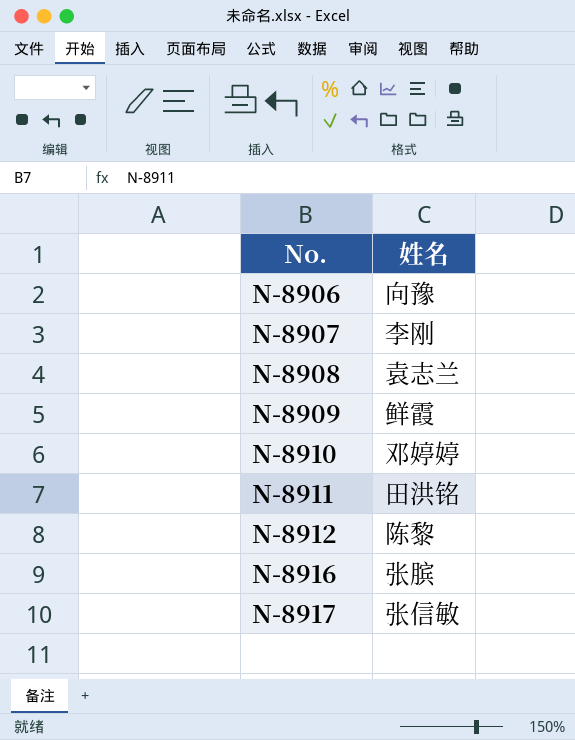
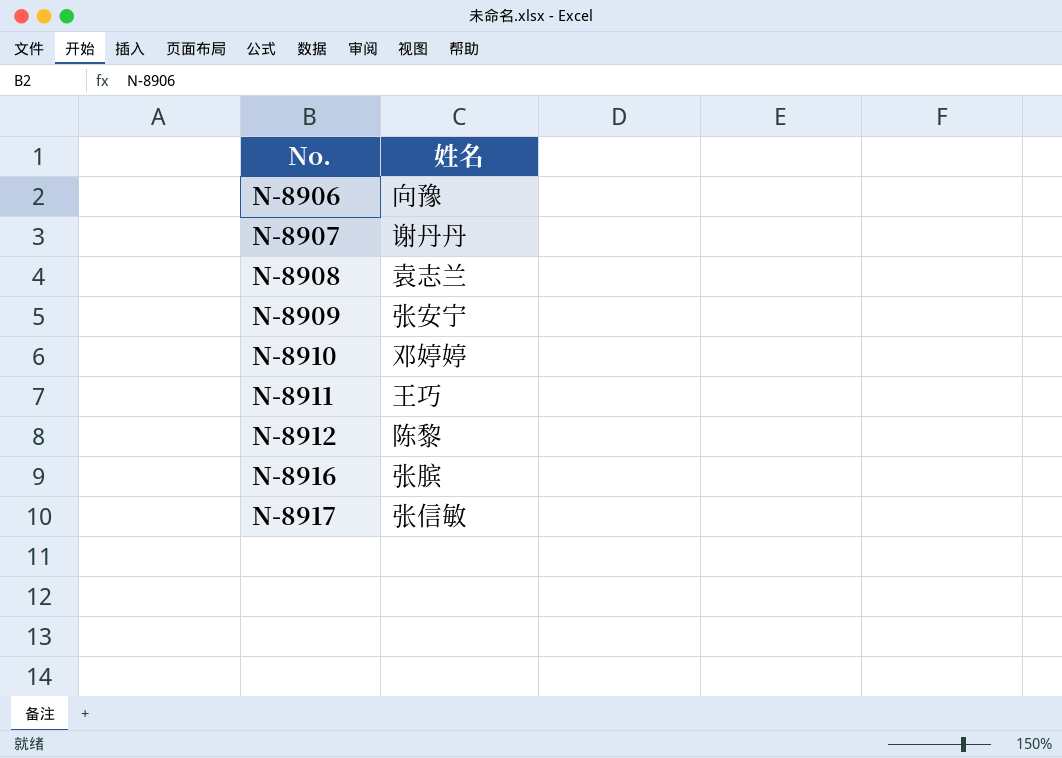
N-8907 | 姓名: 李刚 -> 谢丹丹
N-8909 | 姓名: 鲜霞 -> 张安宁
N-8911 | 姓名: 田洪铭 -> 王巧

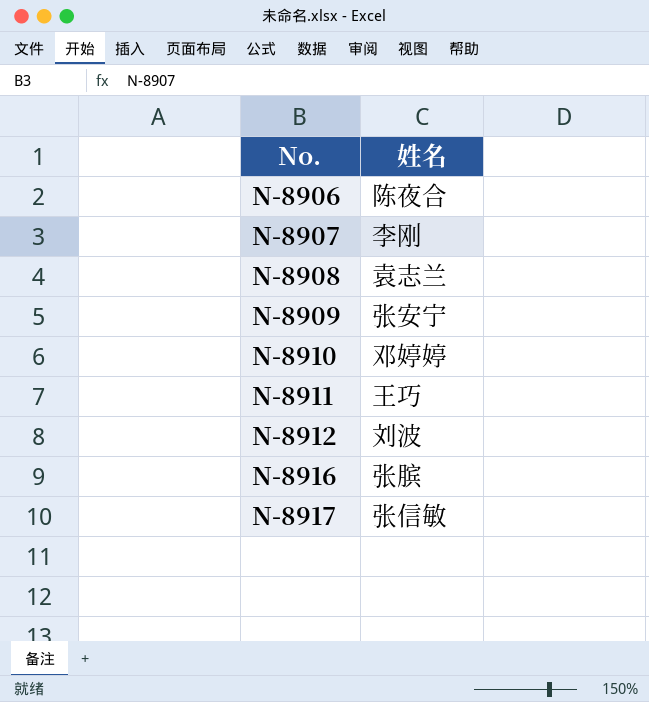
N-8906 | 姓名: 向豫 -> 陈夜合
N-8907 | 姓名: 谢丹丹 -> 李刚
N-8912 | 姓名: 陈黎 -> 刘波

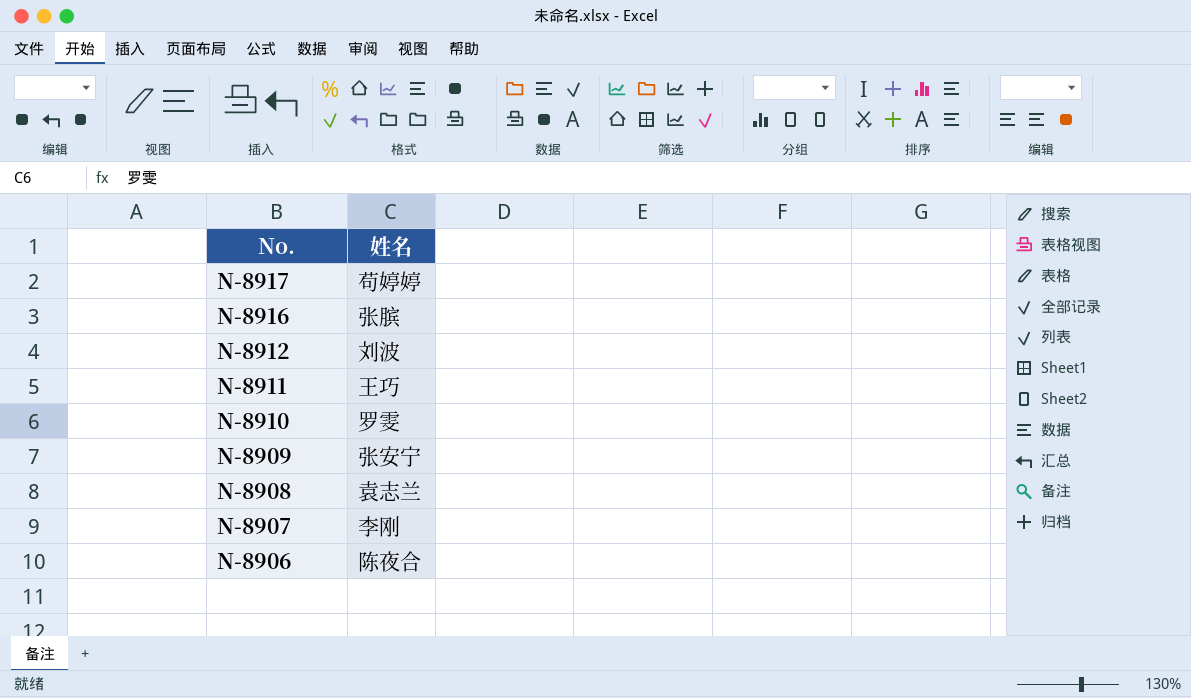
row order: No. ascending -> No. descending
N-8917 | 姓名: 张信敏 -> 苟婷婷
N-8910 | 姓名: 邓婷婷 -> 罗雯

